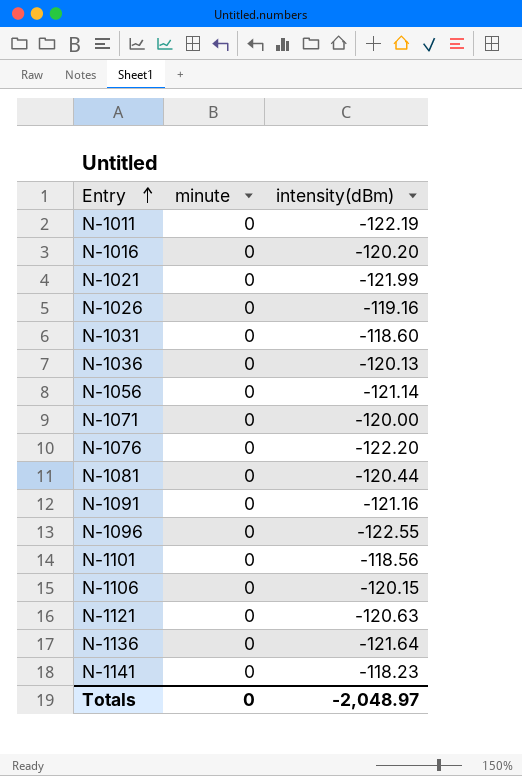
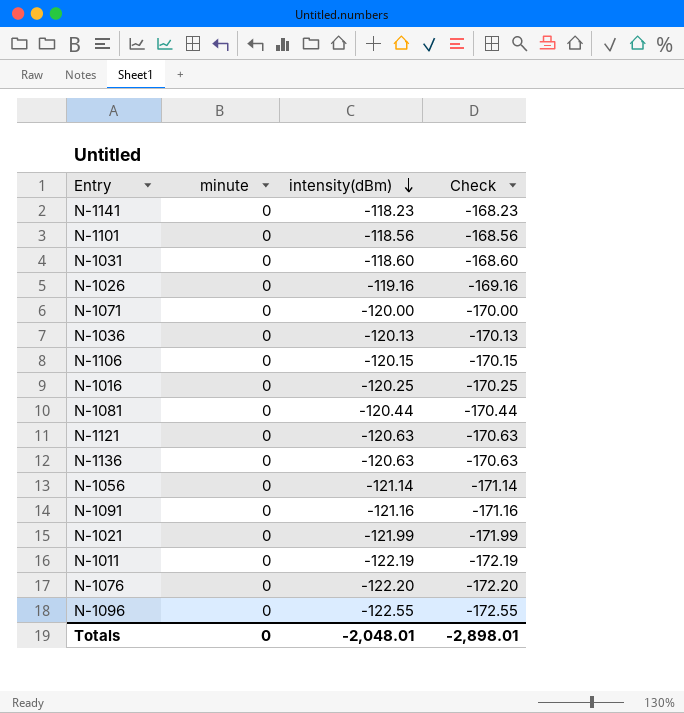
row order: Entry ascending -> intensity(dBm) descending
column Check | formula: none -> [intensity(dBm)] - 50
N-1016 | intensity(dBm): -120.20 -> -120.25
N-1136 | intensity(dBm): -121.64 -> -120.63
Totals | intensity(dBm): -2,048.97 -> -2,048.01

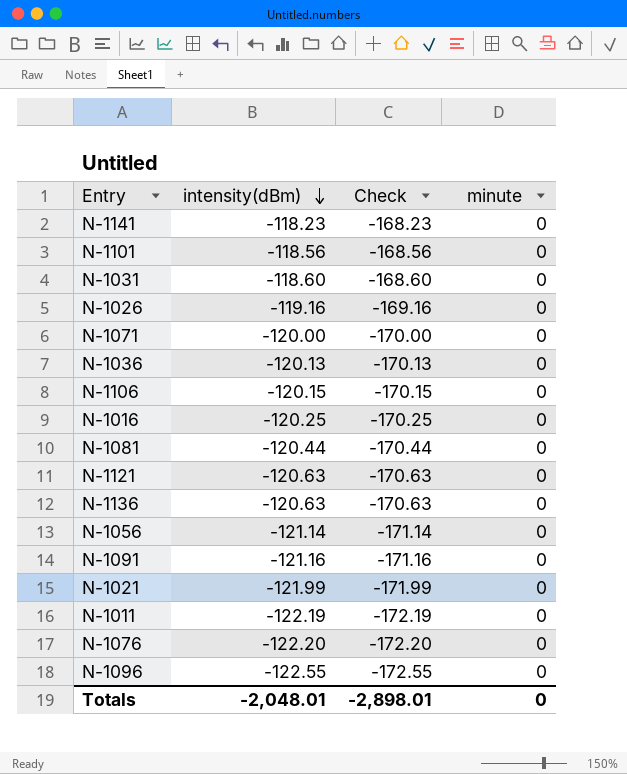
column minute | position: 2 -> 4

